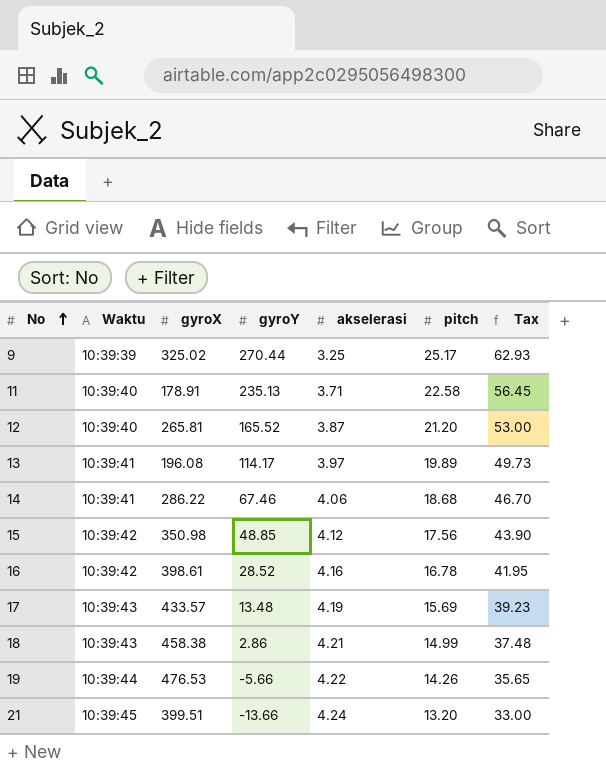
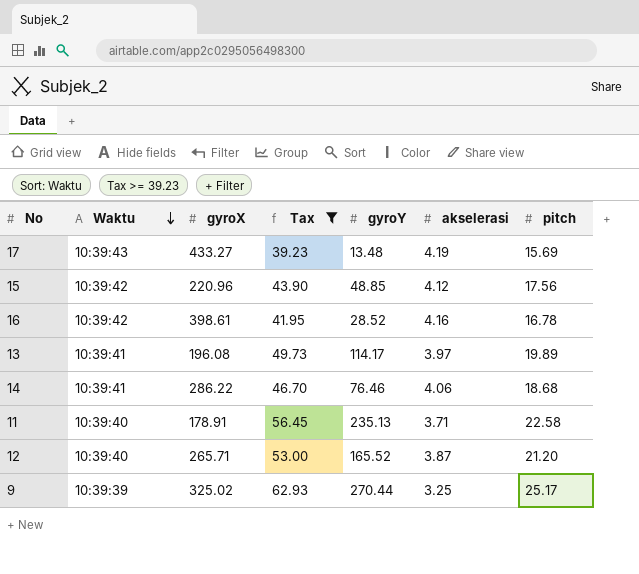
filter: none -> Tax >= 39.23
row order: No ascending -> Waktu descending
column Tax | position: 7 -> 4
17 | gyroX: 433.57 -> 433.27
15 | gyroX: 350.98 -> 220.96
14 | gyroY: 67.46 -> 76.46
12 | gyroX: 265.81 -> 265.71

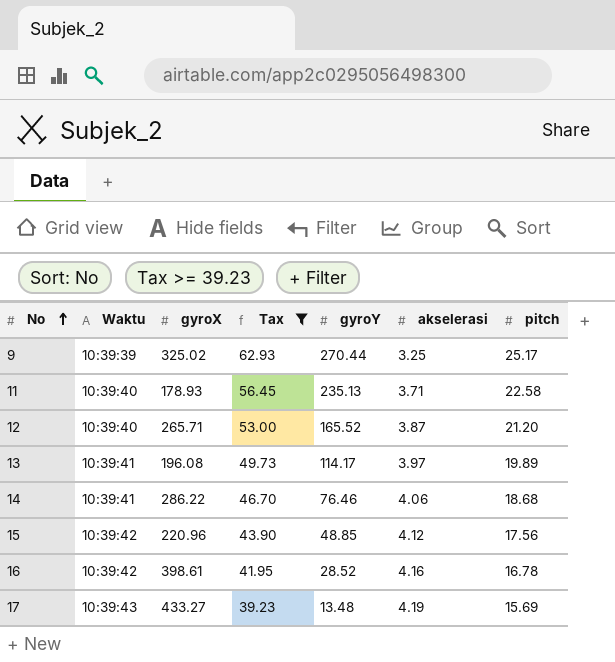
row order: Waktu descending -> No ascending
11 | gyroX: 178.91 -> 178.93

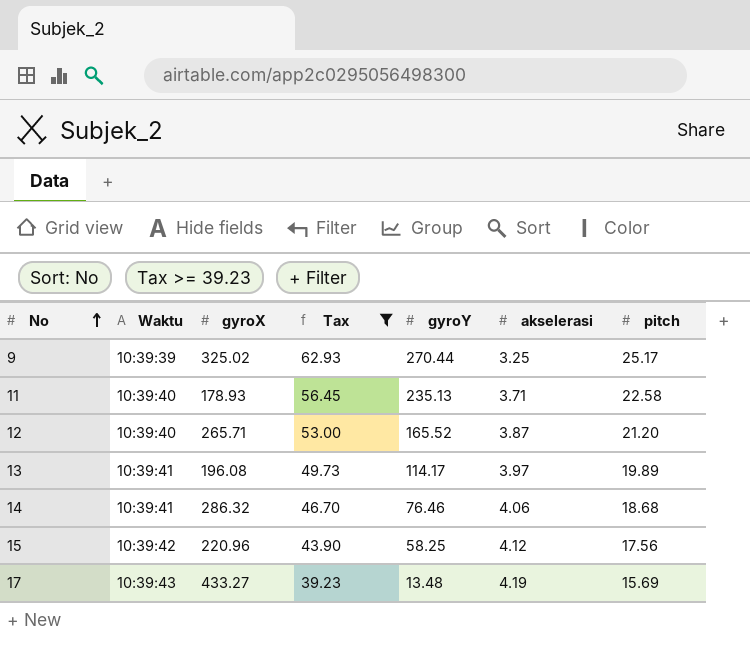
row 16: 10:39:42 | 398.61 | 41.95 | 28.52 | 4.16 | 16.78 -> none
14 | gyroX: 286.22 -> 286.32
15 | gyroY: 48.85 -> 58.25

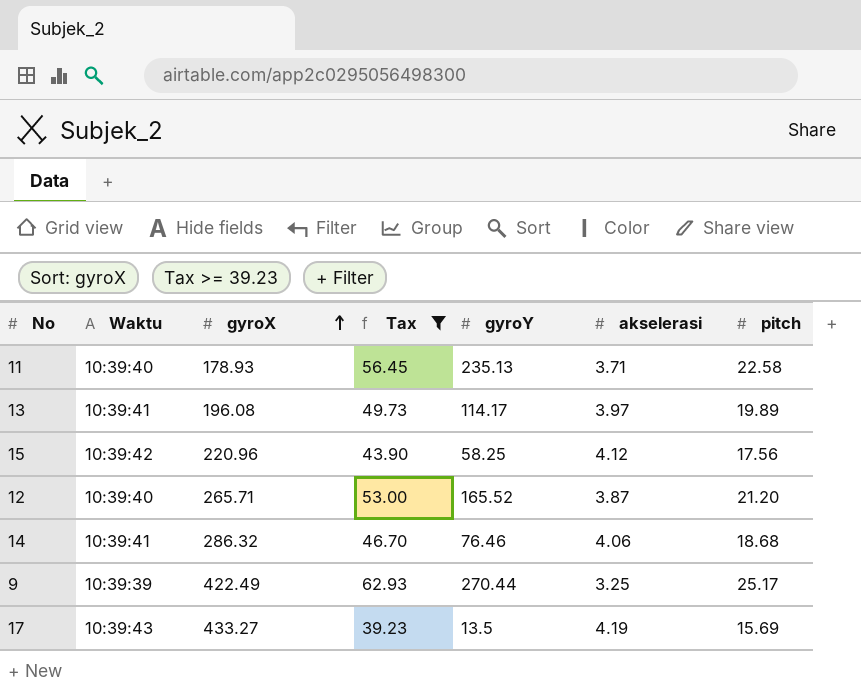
row order: No ascending -> gyroX ascending
9 | gyroX: 325.02 -> 422.49
17 | gyroY: 13.48 -> 13.5

